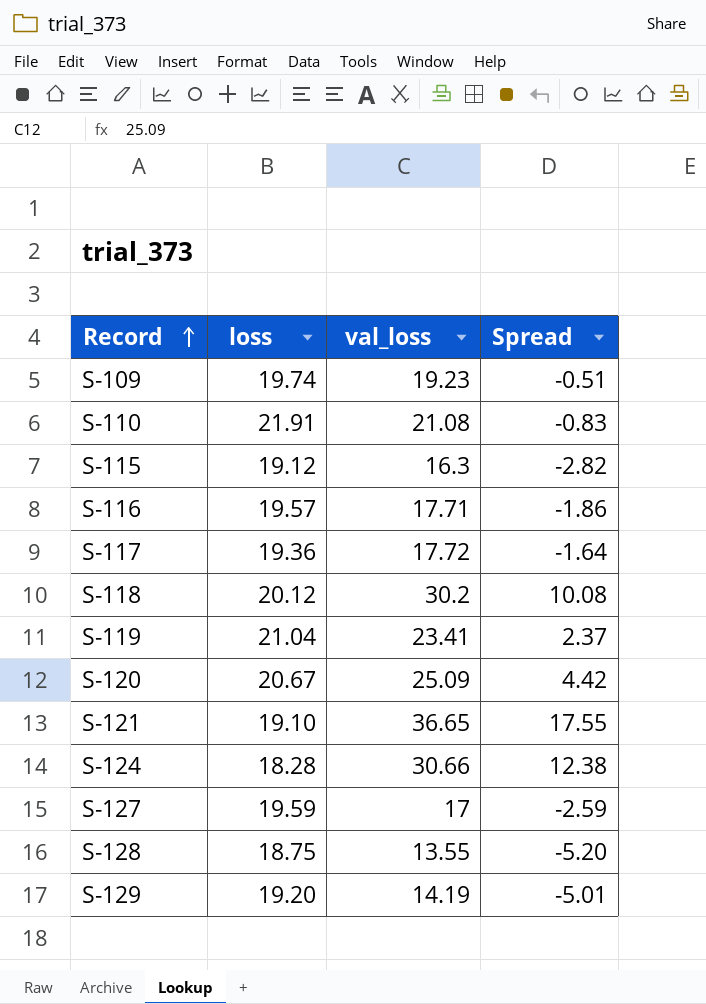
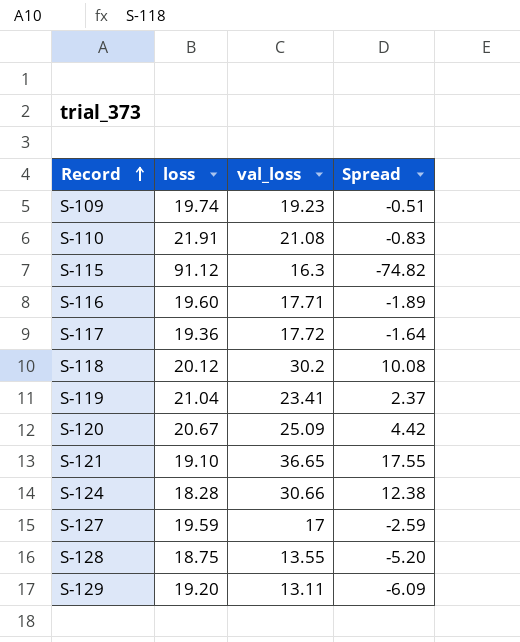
S-115 | loss: 19.12 -> 91.12
S-115 | Spread: -2.82 -> -74.82
S-116 | loss: 19.57 -> 19.60
S-116 | Spread: -1.86 -> -1.89
S-129 | val_loss: 14.19 -> 13.11
S-129 | Spread: -5.01 -> -6.09

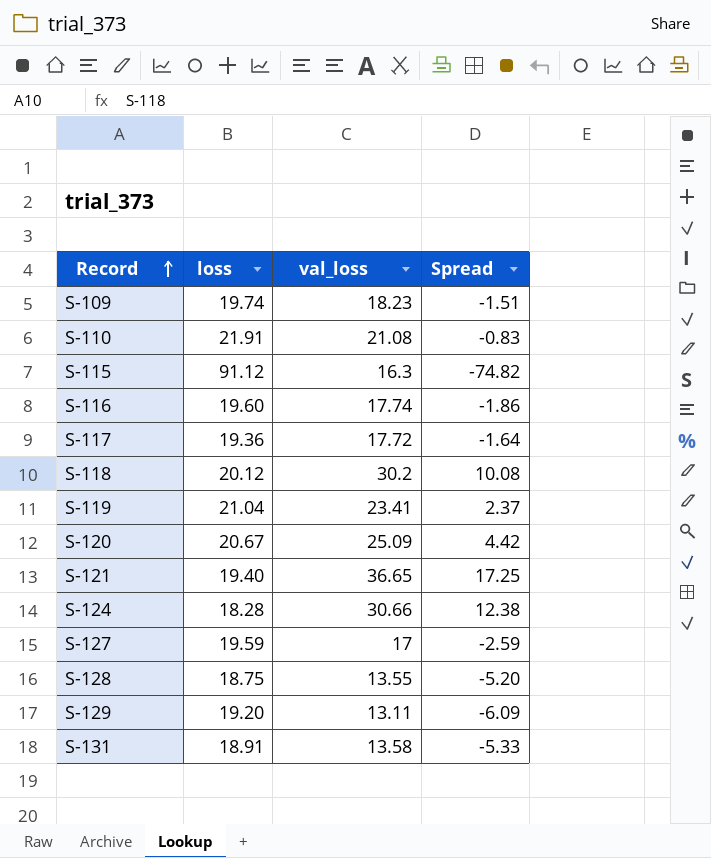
S-109 | val_loss: 19.23 -> 18.23
S-109 | Spread: -0.51 -> -1.51
S-116 | val_loss: 17.71 -> 17.74
S-116 | Spread: -1.89 -> -1.86
S-121 | loss: 19.10 -> 19.40
S-121 | Spread: 17.55 -> 17.25
row S-131: none -> 18.91 | 13.58 | -5.33

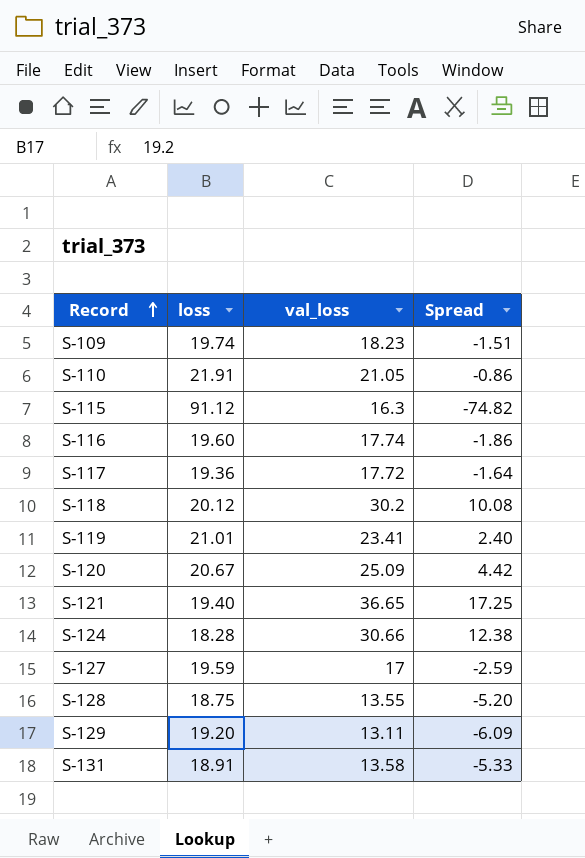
S-110 | val_loss: 21.08 -> 21.05
S-110 | Spread: -0.83 -> -0.86
S-119 | loss: 21.04 -> 21.01
S-119 | Spread: 2.37 -> 2.40

